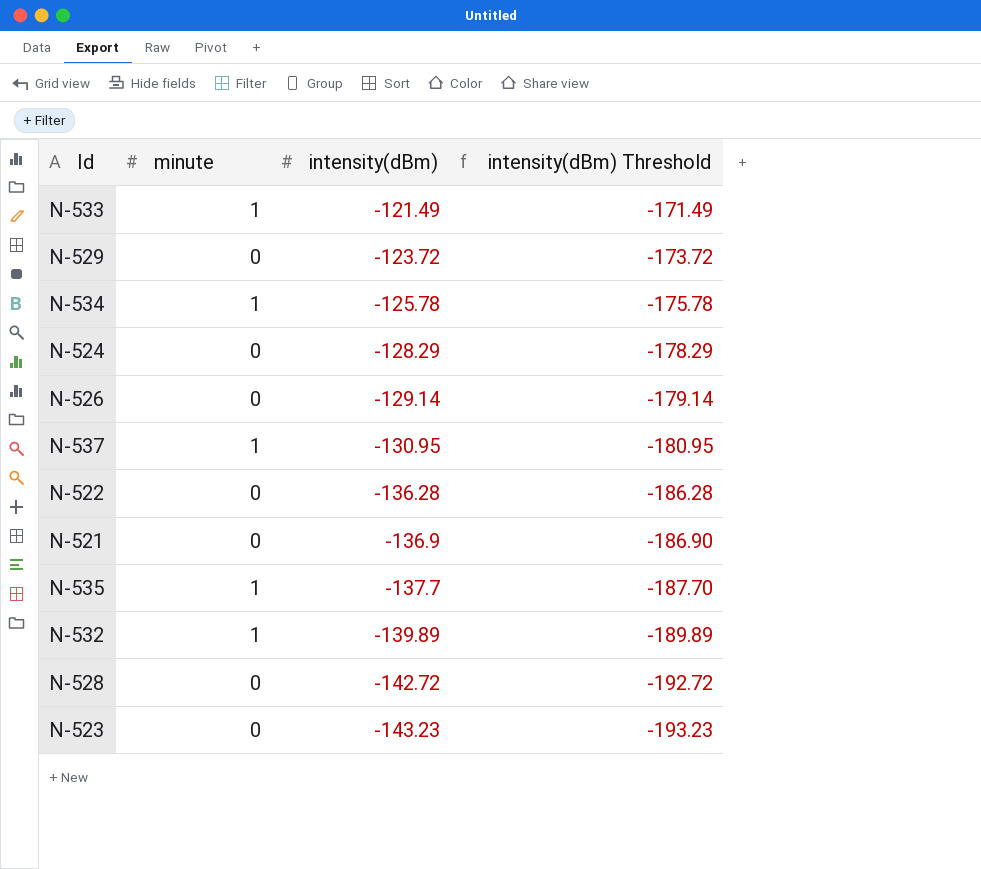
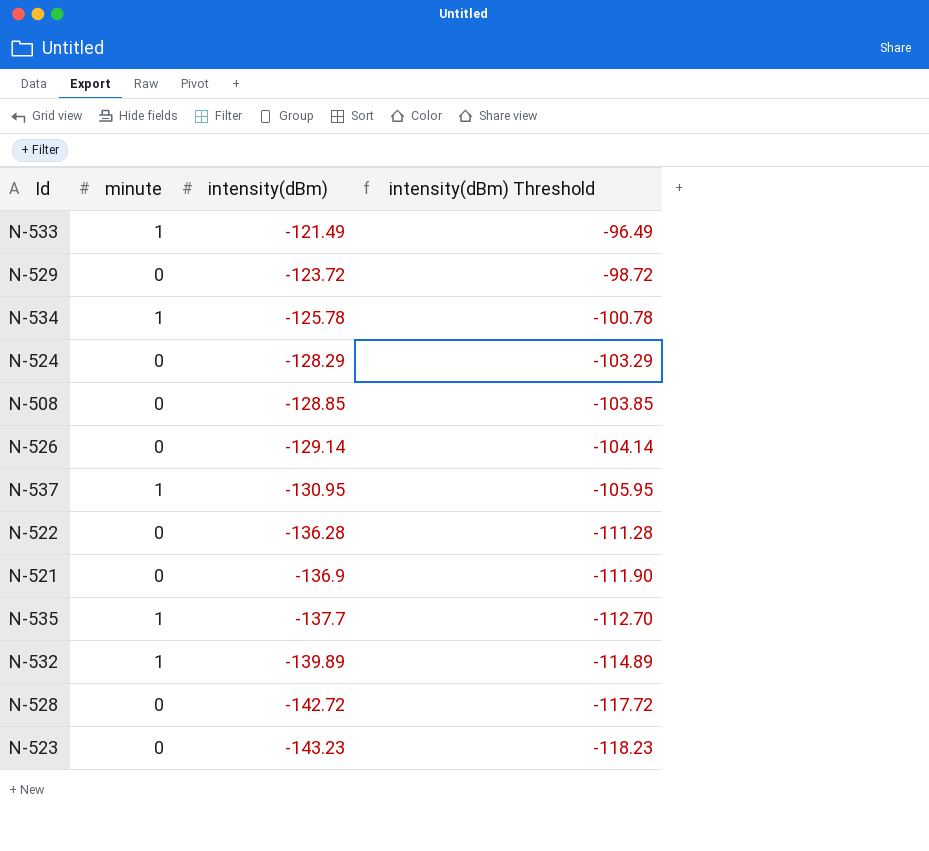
column intensity(dBm) Threshold | formula: [intensity(dBm)] - 50 -> [intensity(dBm)] + 25
row N-508: none -> 0 | -128.85 | -103.85

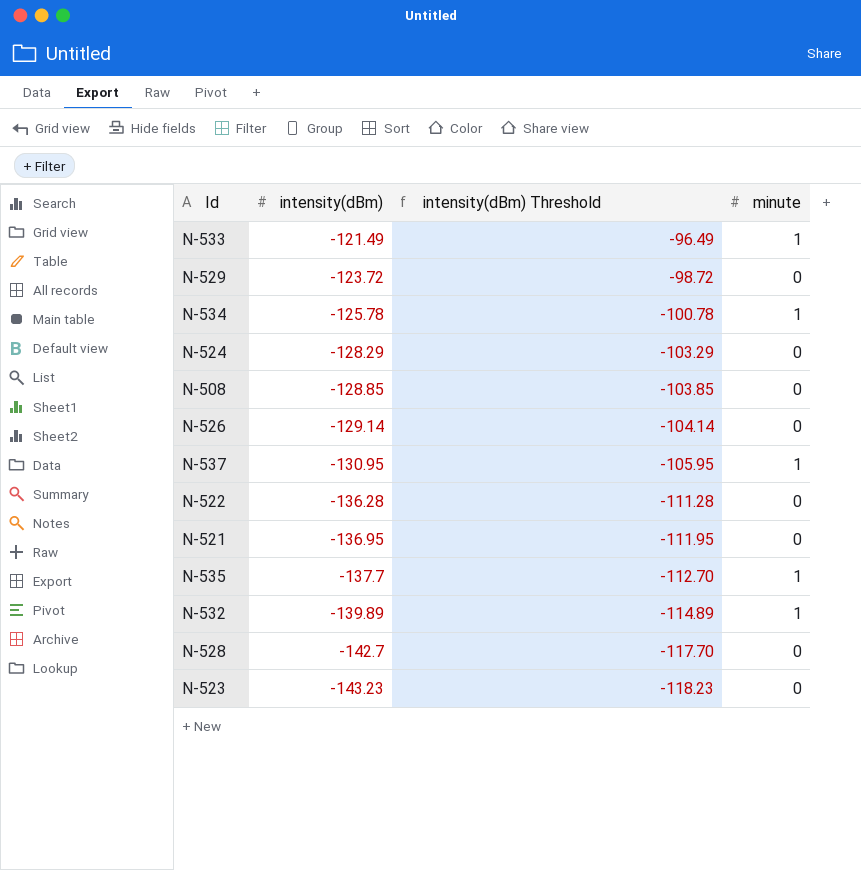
column minute | position: 2 -> 4
N-521 | intensity(dBm): -136.9 -> -136.95
N-521 | intensity(dBm) Threshold: -111.90 -> -111.95
N-528 | intensity(dBm): -142.72 -> -142.7
N-528 | intensity(dBm) Threshold: -117.72 -> -117.70

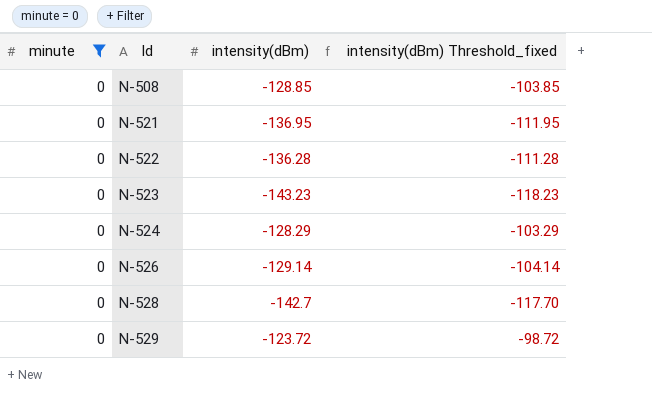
filter: none -> minute = 0
row order: intensity(dBm) descending -> Id ascending
column minute | position: 4 -> 1
column name: intensity(dBm) Threshold -> intensity(dBm) Threshold_fixed

